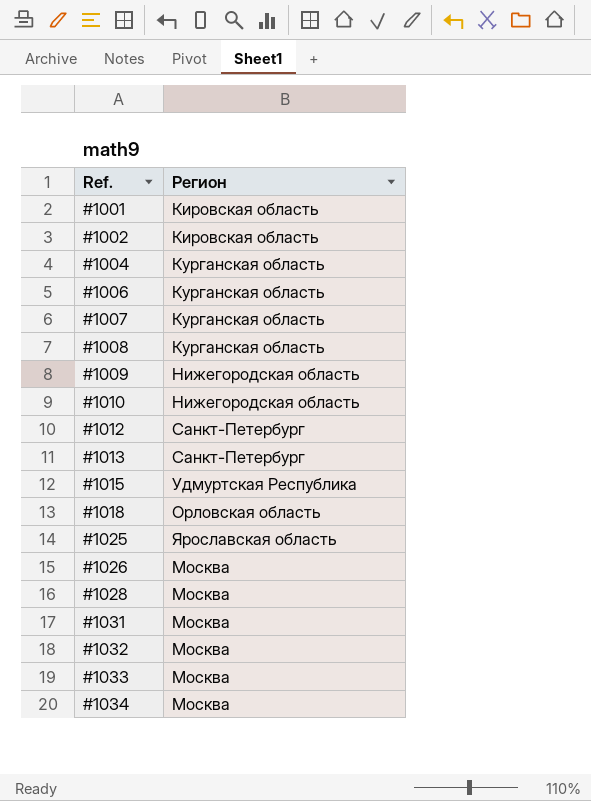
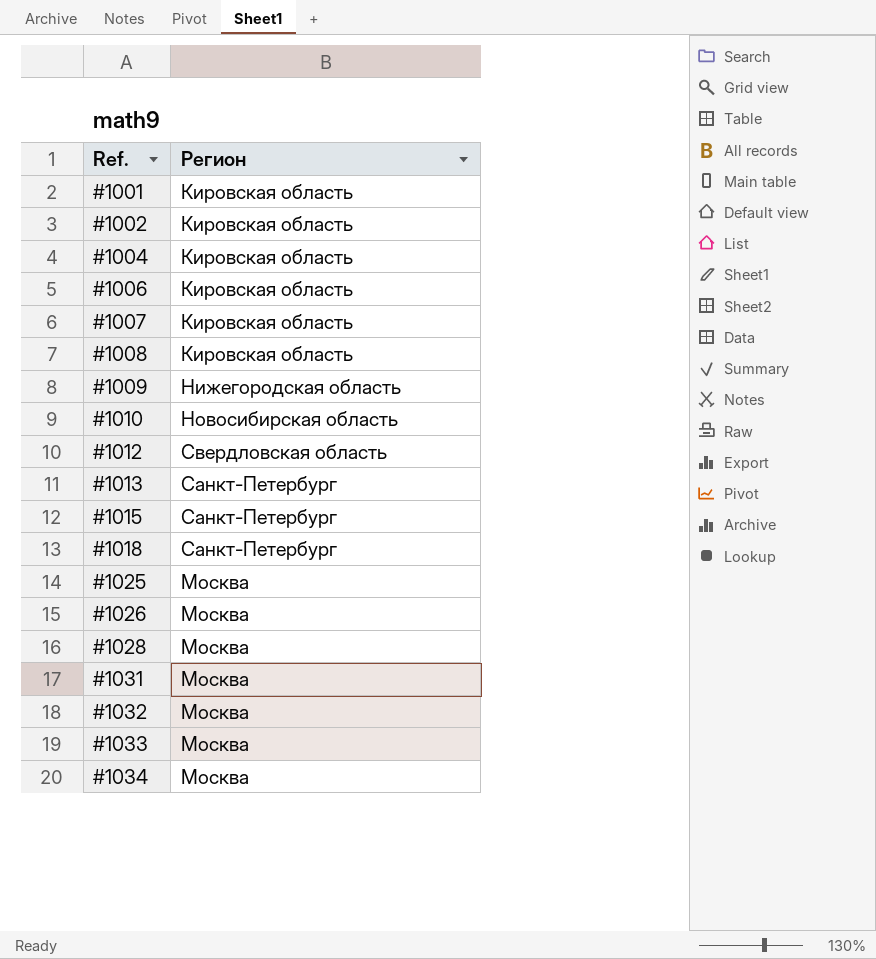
#1004 | Регион: Курганская область -> Кировская область
#1006 | Регион: Курганская область -> Кировская область
#1007 | Регион: Курганская область -> Кировская область
#1008 | Регион: Курганская область -> Кировская область
#1010 | Регион: Нижегородская область -> Новосибирская область
#1012 | Регион: Санкт-Петербург -> Свердловская область
#1015 | Регион: Удмуртская Республика -> Санкт-Петербург
#1018 | Регион: Орловская область -> Санкт-Петербург
#1025 | Регион: Ярославская область -> Москва

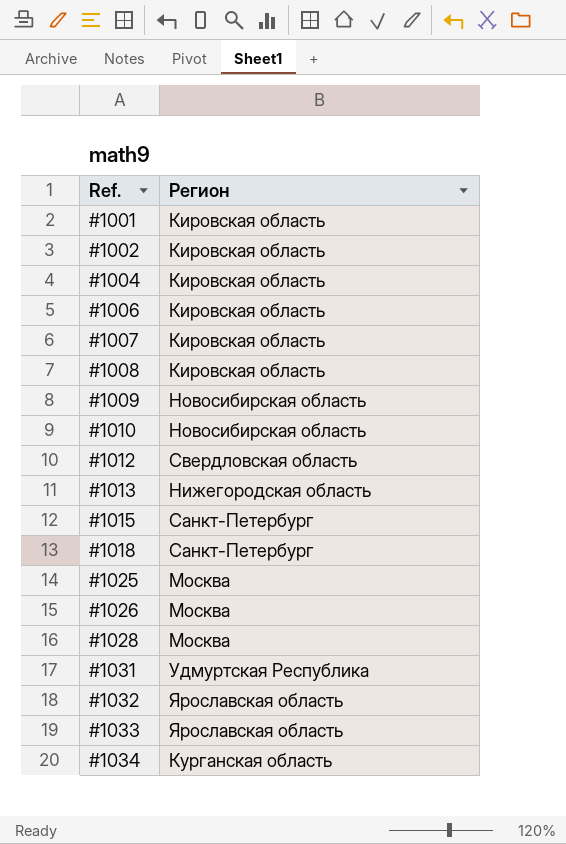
#1009 | Регион: Нижегородская область -> Новосибирская область
#1013 | Регион: Санкт-Петербург -> Нижегородская область
#1031 | Регион: Москва -> Удмуртская Республика
#1032 | Регион: Москва -> Ярославская область
#1033 | Регион: Москва -> Ярославская область
#1034 | Регион: Москва -> Курганская область

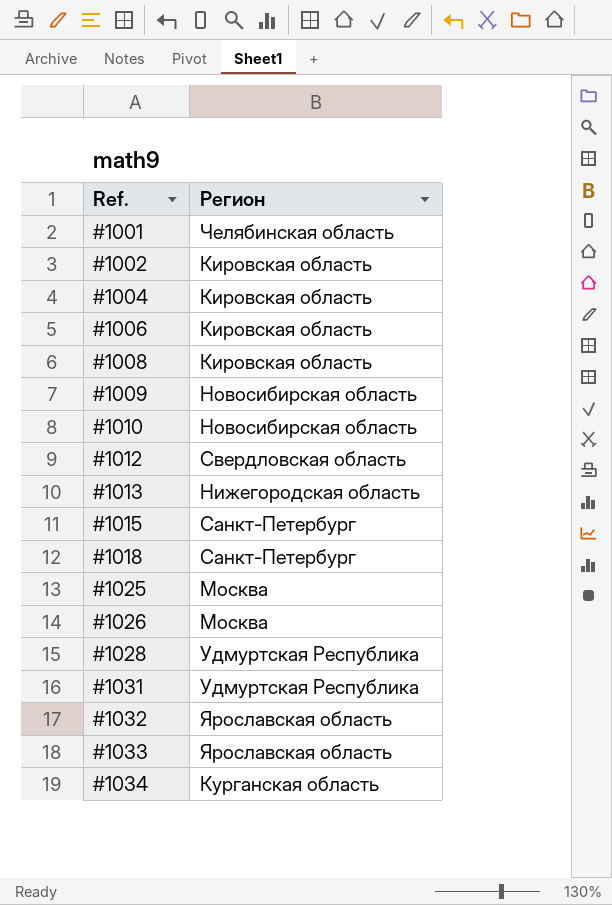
row #1007: Кировская область -> none
#1001 | Регион: Кировская область -> Челябинская область
#1028 | Регион: Москва -> Удмуртская Республика

